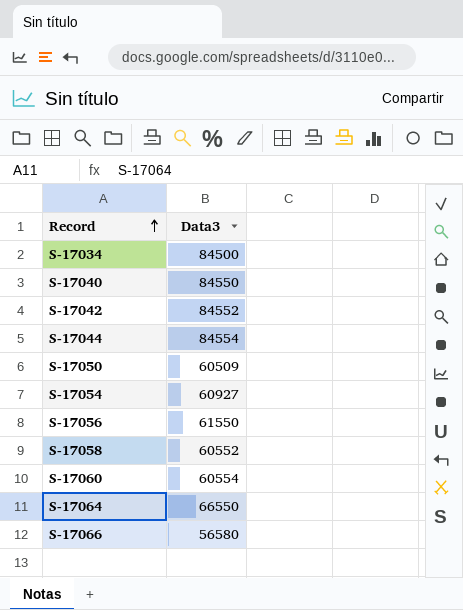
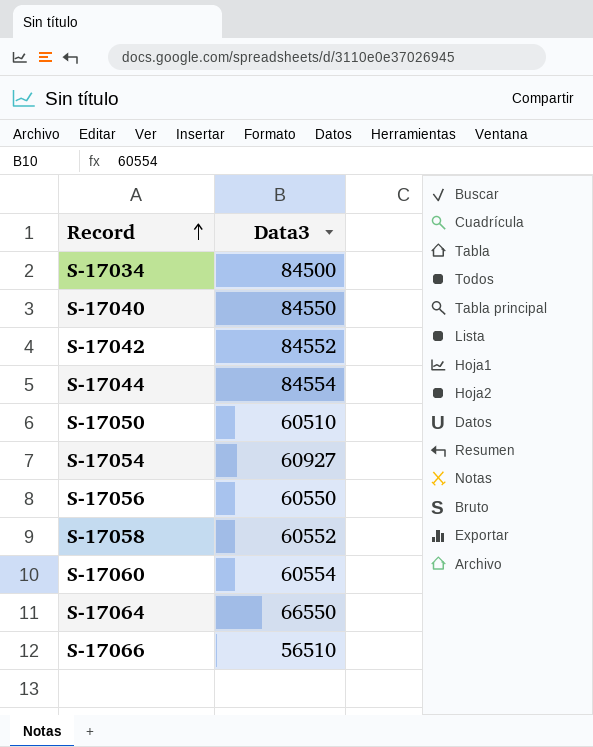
S-17050 | Data3: 60509 -> 60510
S-17056 | Data3: 61550 -> 60550
S-17066 | Data3: 56580 -> 56510

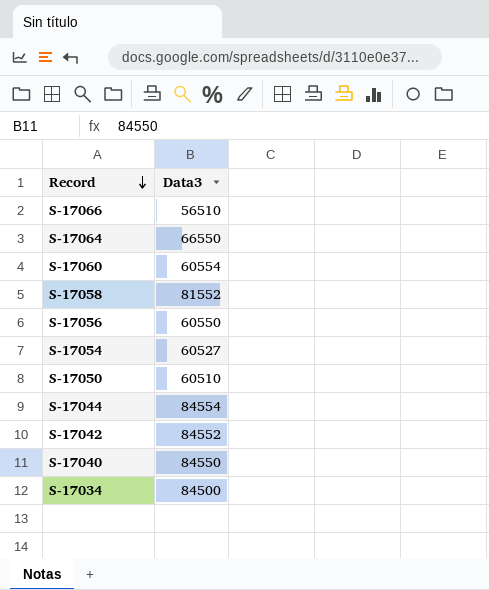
row order: Record ascending -> Record descending
S-17058 | Data3: 60552 -> 81552
S-17054 | Data3: 60927 -> 60527

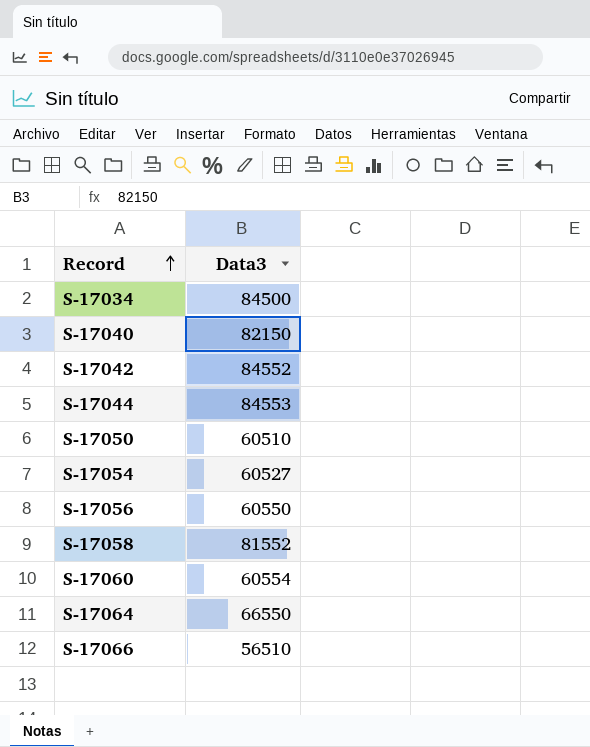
row order: Record descending -> Record ascending
S-17040 | Data3: 84550 -> 82150
S-17044 | Data3: 84554 -> 84553

